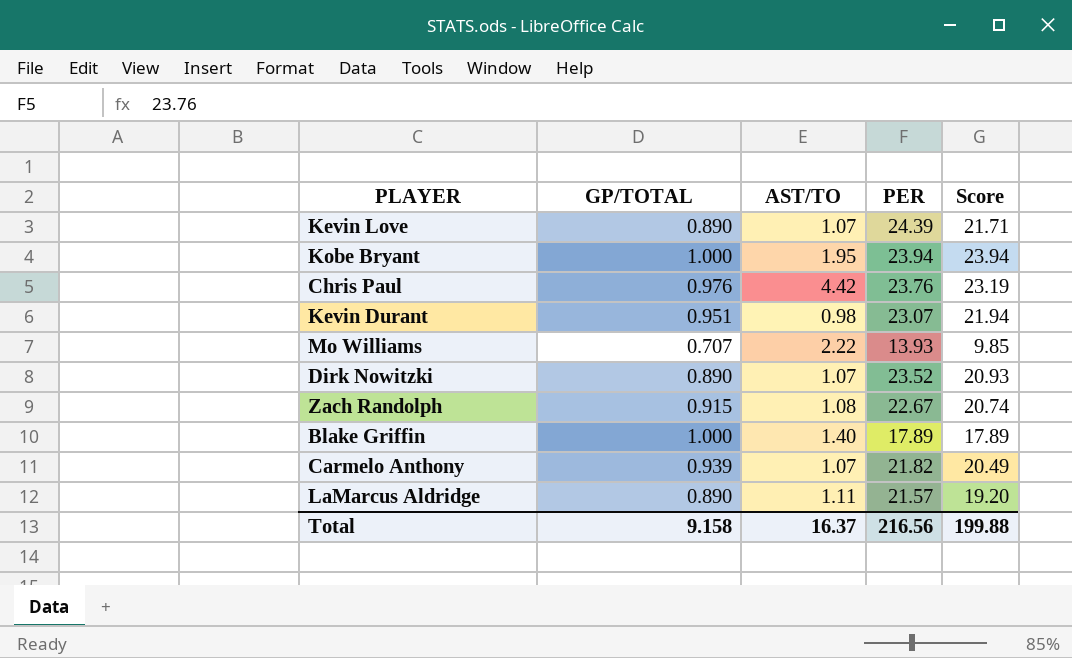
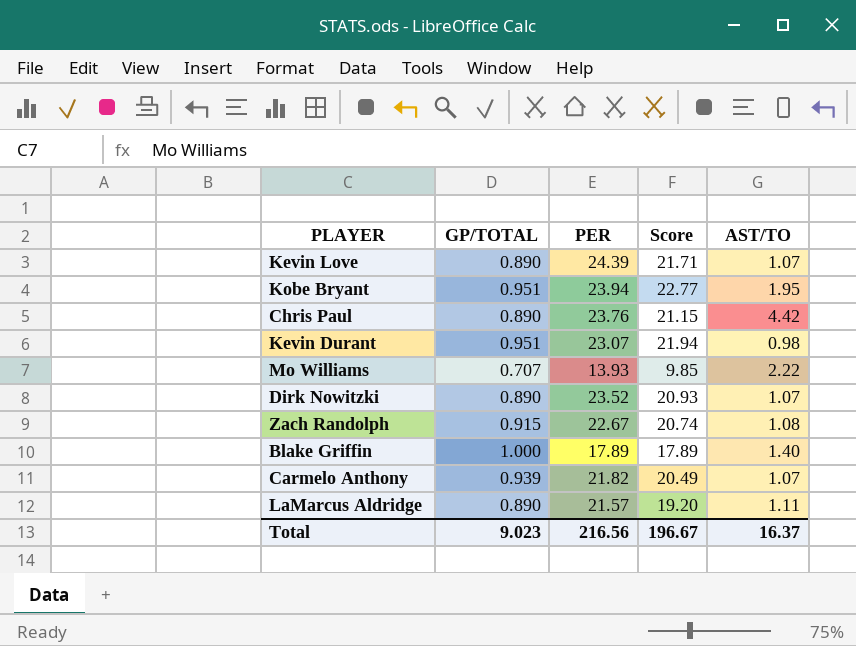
column AST/TO | position: 3 -> 5
Kobe Bryant | GP/TOTAL: 1.000 -> 0.951
Kobe Bryant | Score: 23.94 -> 22.77
Chris Paul | GP/TOTAL: 0.976 -> 0.890
Chris Paul | Score: 23.19 -> 21.15
Total | GP/TOTAL: 9.158 -> 9.023
Total | Score: 199.88 -> 196.67

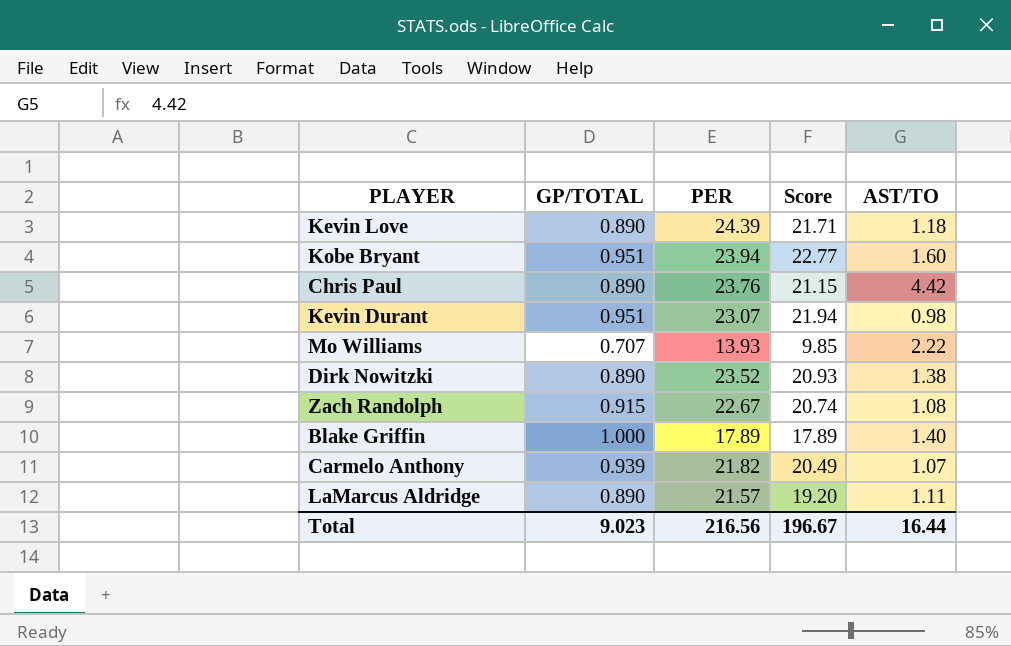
Kevin Love | AST/TO: 1.07 -> 1.18
Kobe Bryant | AST/TO: 1.95 -> 1.60
Dirk Nowitzki | AST/TO: 1.07 -> 1.38
Total | AST/TO: 16.37 -> 16.44

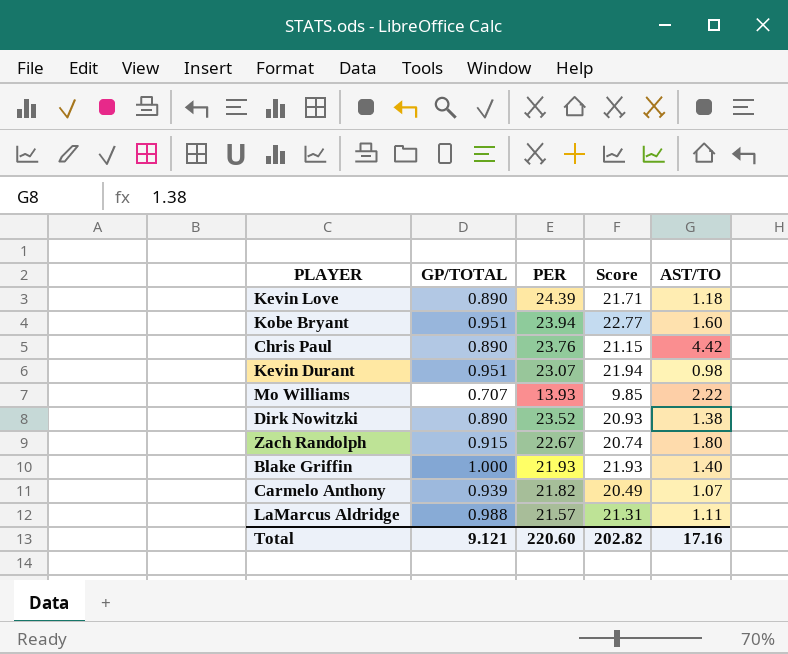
Zach Randolph | AST/TO: 1.08 -> 1.80
Blake Griffin | PER: 17.89 -> 21.93
Blake Griffin | Score: 17.89 -> 21.93
LaMarcus Aldridge | GP/TOTAL: 0.890 -> 0.988
LaMarcus Aldridge | Score: 19.20 -> 21.31
Total | GP/TOTAL: 9.023 -> 9.121
Total | PER: 216.56 -> 220.60
Total | Score: 196.67 -> 202.82
Total | AST/TO: 16.44 -> 17.16

